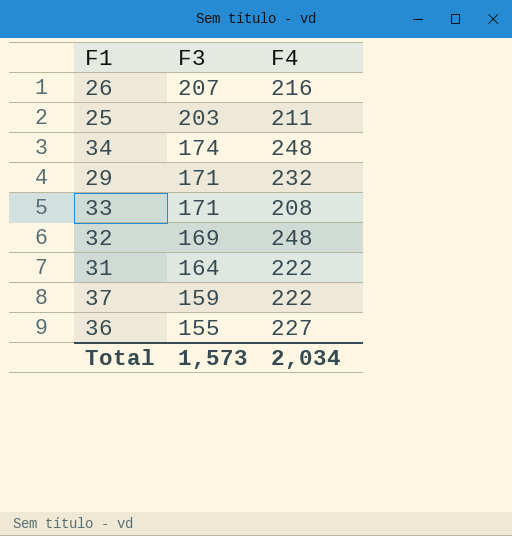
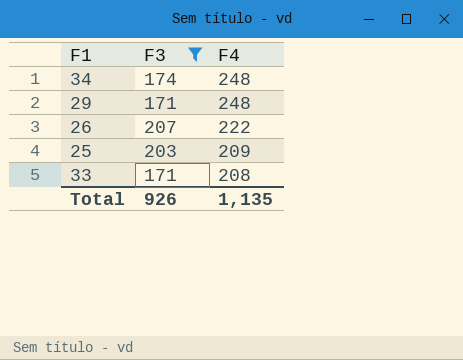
filter: none -> F3 >= 171
row order: F3 descending -> F4 descending
29 | F4: 232 -> 248
26 | F4: 216 -> 222
25 | F4: 211 -> 209
Total | F3: 1,573 -> 926
Total | F4: 2,034 -> 1,135

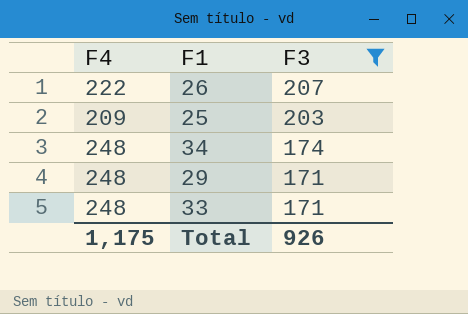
row order: F4 descending -> F3 descending
column F4 | position: 3 -> 1
33 | F4: 208 -> 248
Total | F4: 1,135 -> 1,175

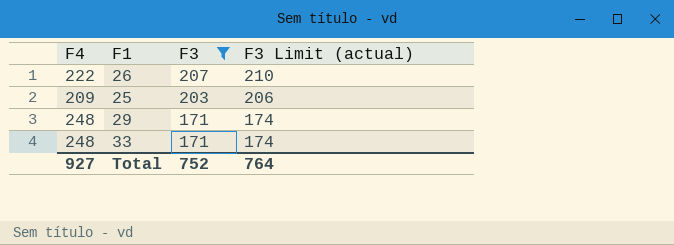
column F3 Limit (actual) | formula: none -> [F3] + 3
row 34: 248 | 174 -> none
Total | F4: 1,175 -> 927
Total | F3: 926 -> 752

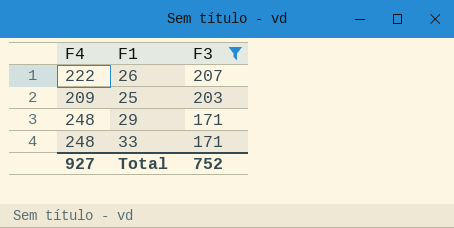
column F3 Limit (actual) | formula: [F3] + 3 -> none

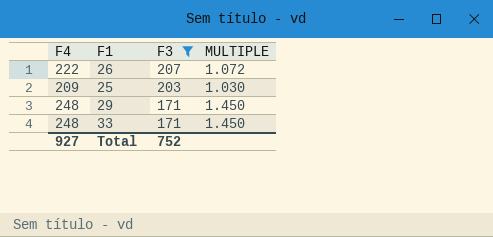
column MULTIPLE | formula: none -> [F4] / [F3]

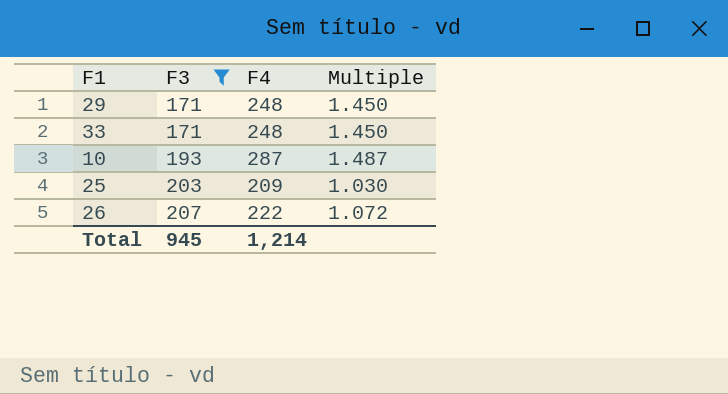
row order: F3 descending -> F3 ascending
column F4 | position: 1 -> 3
column name: MULTIPLE -> Multiple
row 10: none -> 193 | 287 | 1.487
Total | F3: 752 -> 945
Total | F4: 927 -> 1,214

